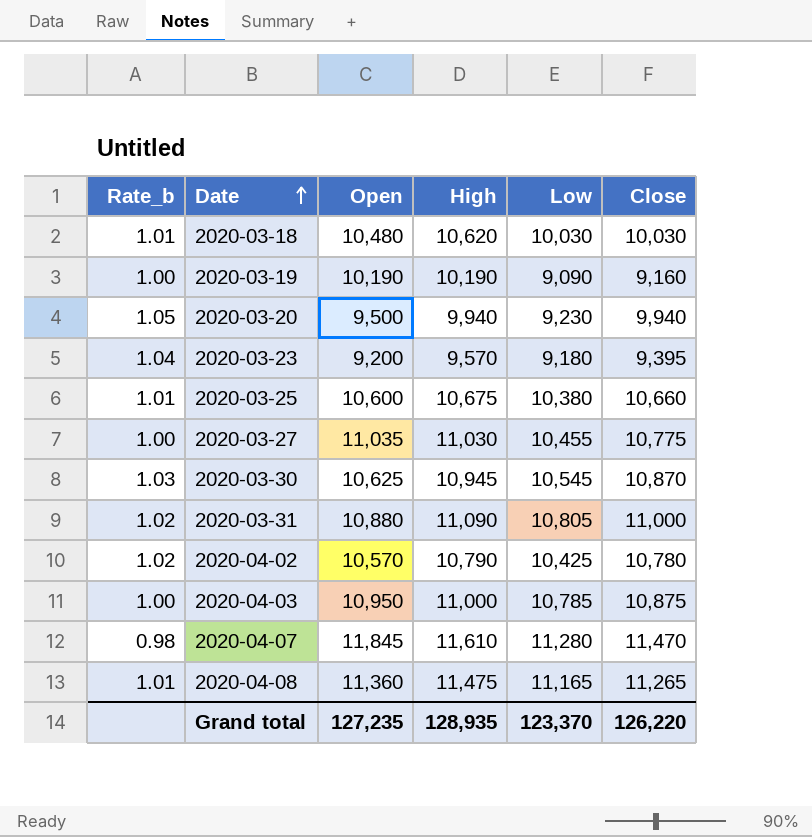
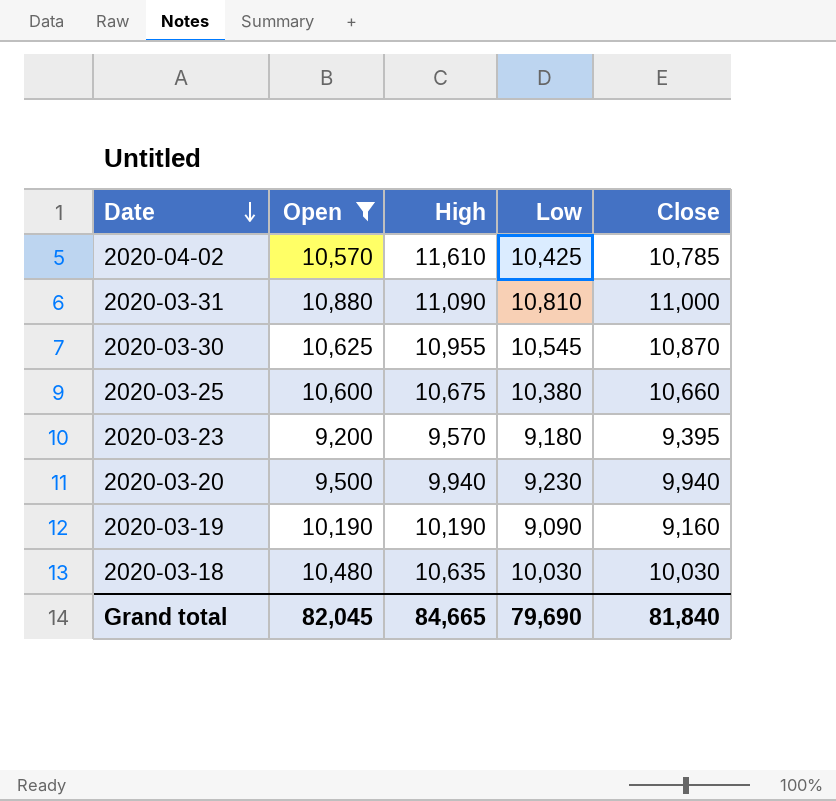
filter: none -> Open <= 10,880
row order: Date ascending -> Date descending
column Rate_b | formula: [High] / [Open] -> none
2020-04-02 | High: 10,790 -> 11,610
2020-04-02 | Close: 10,780 -> 10,785
2020-03-31 | Low: 10,805 -> 10,810
2020-03-30 | High: 10,945 -> 10,955
2020-03-18 | High: 10,620 -> 10,635
Grand total | Open: 127,235 -> 82,045
Grand total | High: 128,935 -> 84,665
Grand total | Low: 123,370 -> 79,690
Grand total | Close: 126,220 -> 81,840

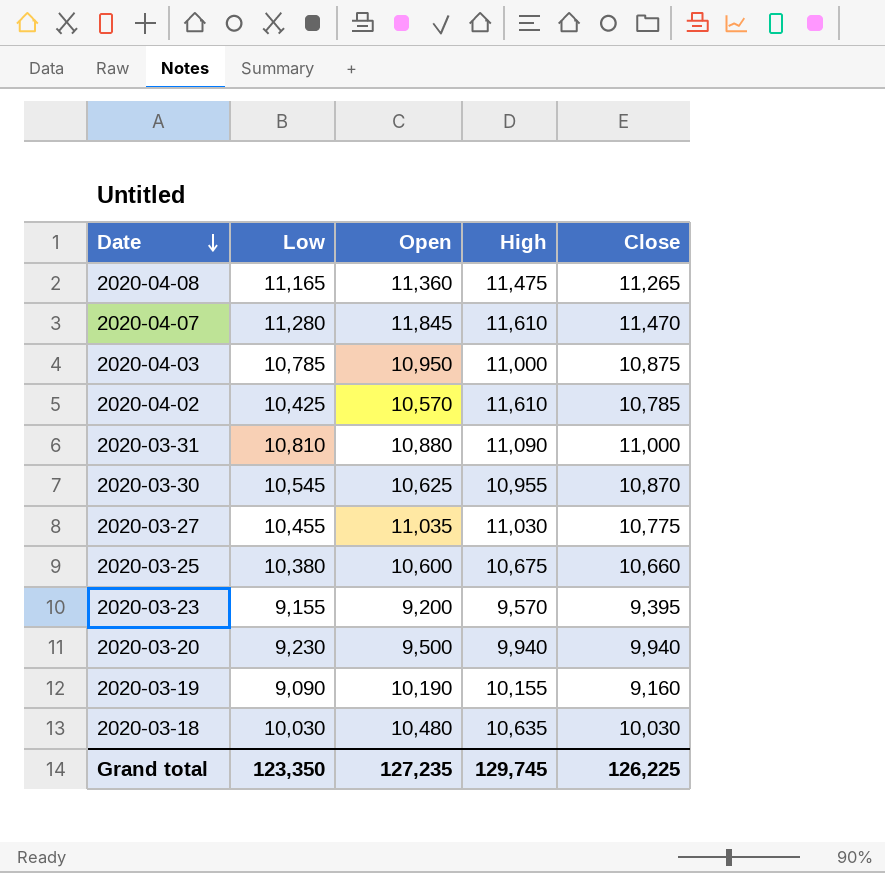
filter: Open <= 10,880 -> none
column Low | position: 4 -> 2
2020-03-23 | Low: 9,180 -> 9,155
2020-03-19 | High: 10,190 -> 10,155
Grand total | Low: 79,690 -> 123,350
Grand total | Open: 82,045 -> 127,235
Grand total | High: 84,665 -> 129,745
Grand total | Close: 81,840 -> 126,225

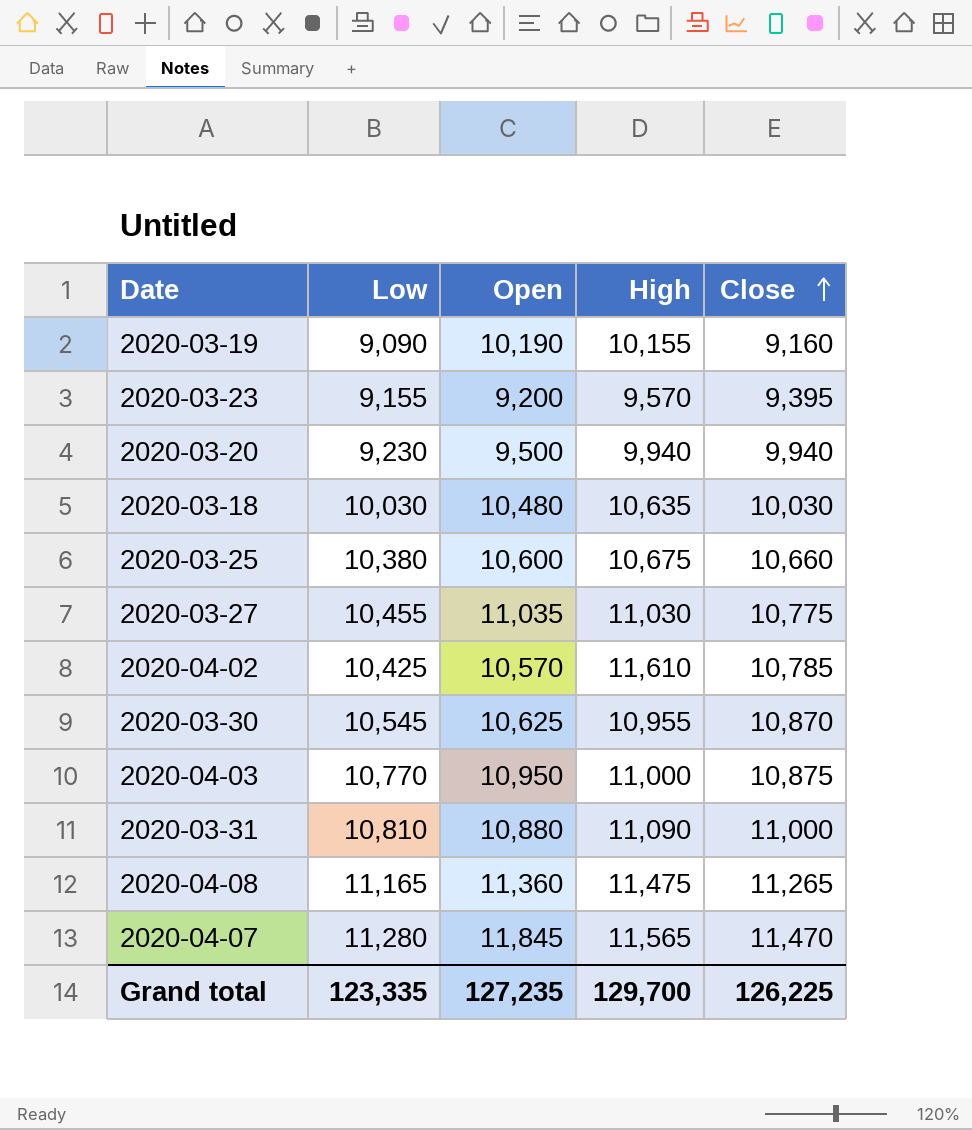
row order: Date descending -> Close ascending
2020-04-03 | Low: 10,785 -> 10,770
2020-04-07 | High: 11,610 -> 11,565
Grand total | Low: 123,350 -> 123,335
Grand total | High: 129,745 -> 129,700

